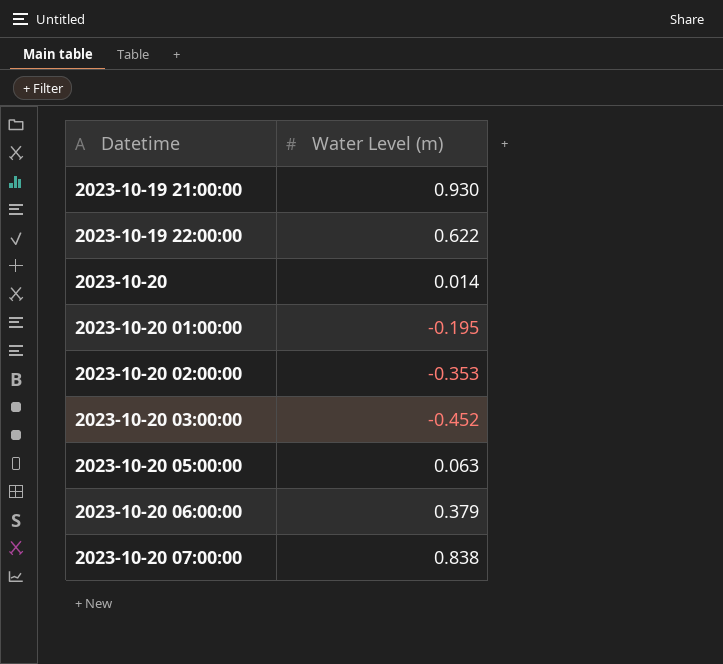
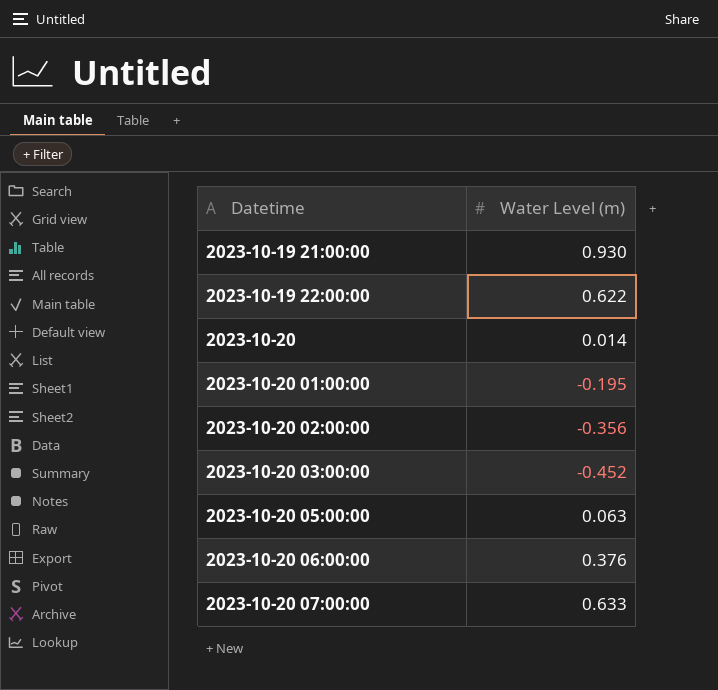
2023-10-20 02:00:00 | Water Level (m): -0.353 -> -0.356
2023-10-20 06:00:00 | Water Level (m): 0.379 -> 0.376
2023-10-20 07:00:00 | Water Level (m): 0.838 -> 0.633

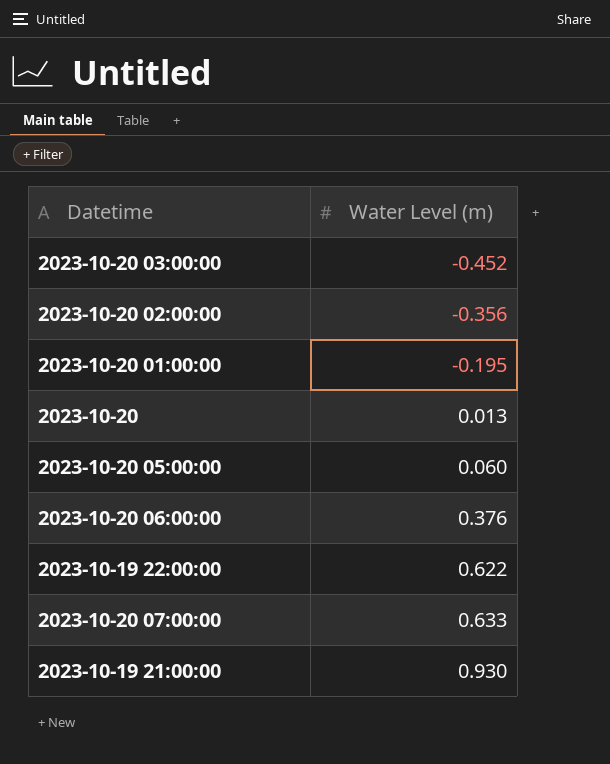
row order: Datetime ascending -> Water Level (m) ascending
2023-10-20 | Water Level (m): 0.014 -> 0.013
2023-10-20 05:00:00 | Water Level (m): 0.063 -> 0.060

